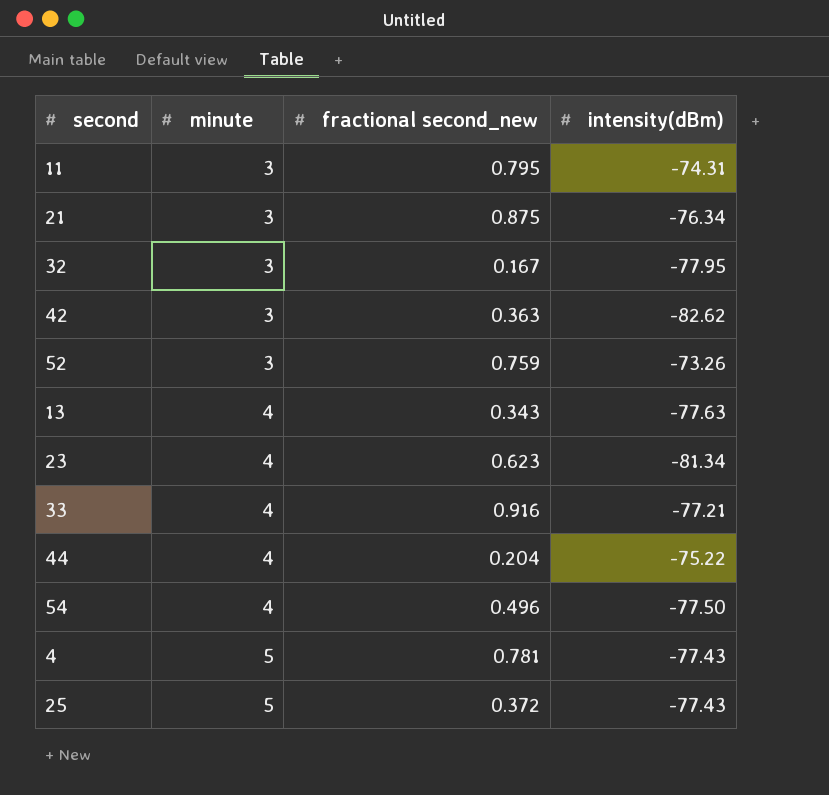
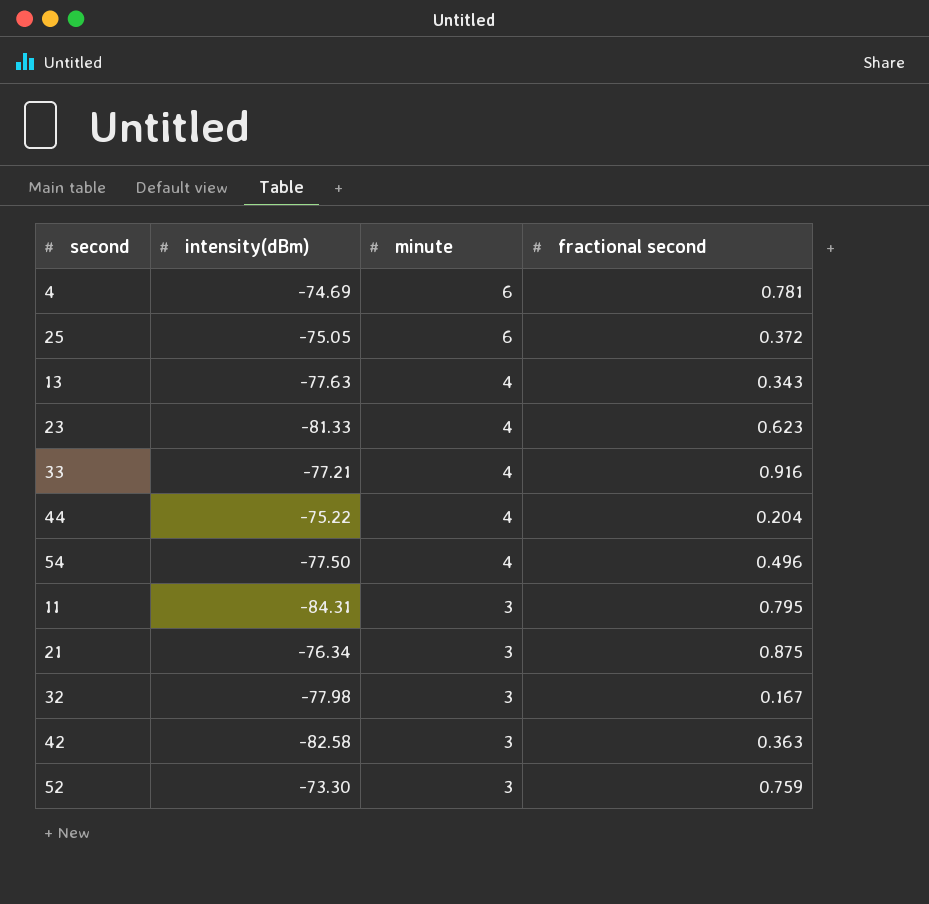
row order: minute ascending -> minute descending
column intensity(dBm) | position: 4 -> 2
column name: fractional second_new -> fractional second
4 | intensity(dBm): -77.43 -> -74.69
4 | minute: 5 -> 6
25 | intensity(dBm): -77.43 -> -75.05
25 | minute: 5 -> 6
23 | intensity(dBm): -81.34 -> -81.33
11 | intensity(dBm): -74.31 -> -84.31
32 | intensity(dBm): -77.95 -> -77.98
42 | intensity(dBm): -82.62 -> -82.58
52 | intensity(dBm): -73.26 -> -73.30

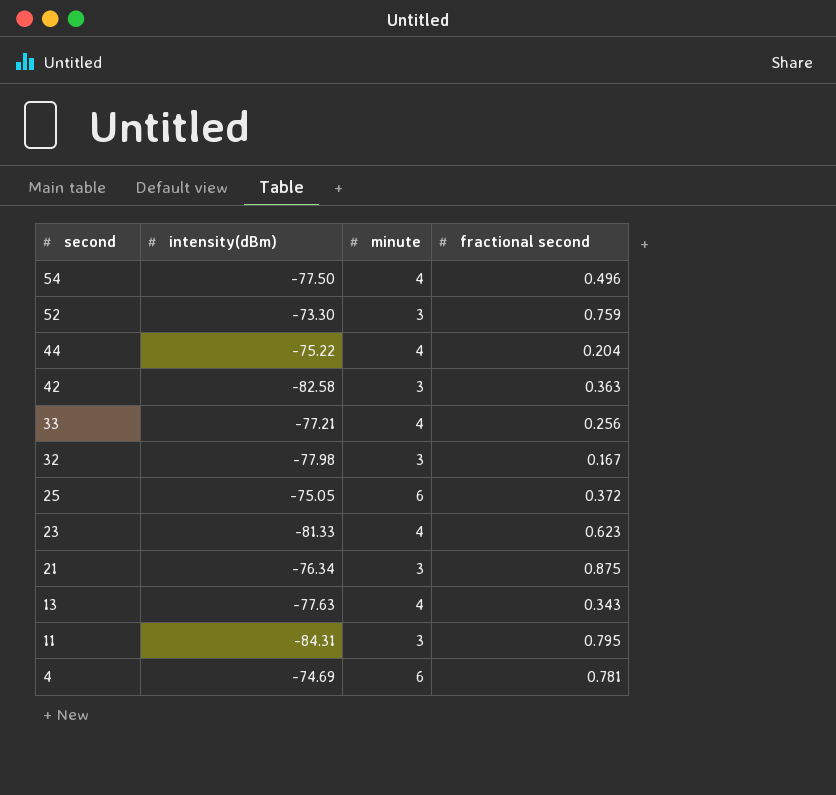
row order: minute descending -> second descending
33 | fractional second: 0.916 -> 0.256

